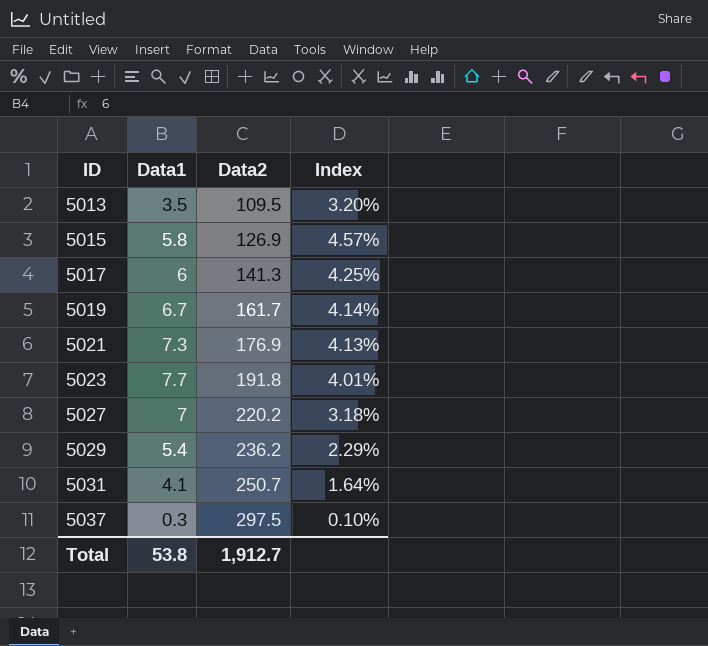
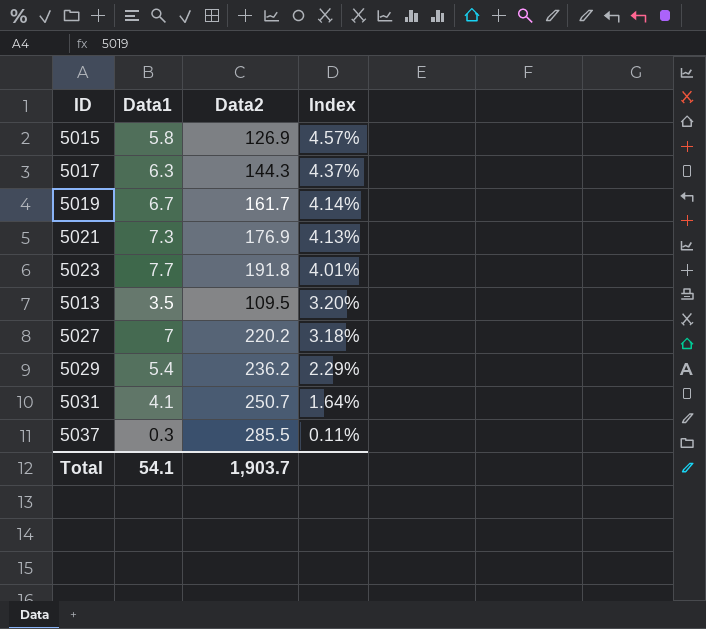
row order: ID ascending -> Index descending
5017 | Data1: 6 -> 6.3
5017 | Data2: 141.3 -> 144.3
5017 | Index: 4.25% -> 4.37%
5037 | Data2: 297.5 -> 285.5
5037 | Index: 0.10% -> 0.11%
Total | Data1: 53.8 -> 54.1
Total | Data2: 1,912.7 -> 1,903.7

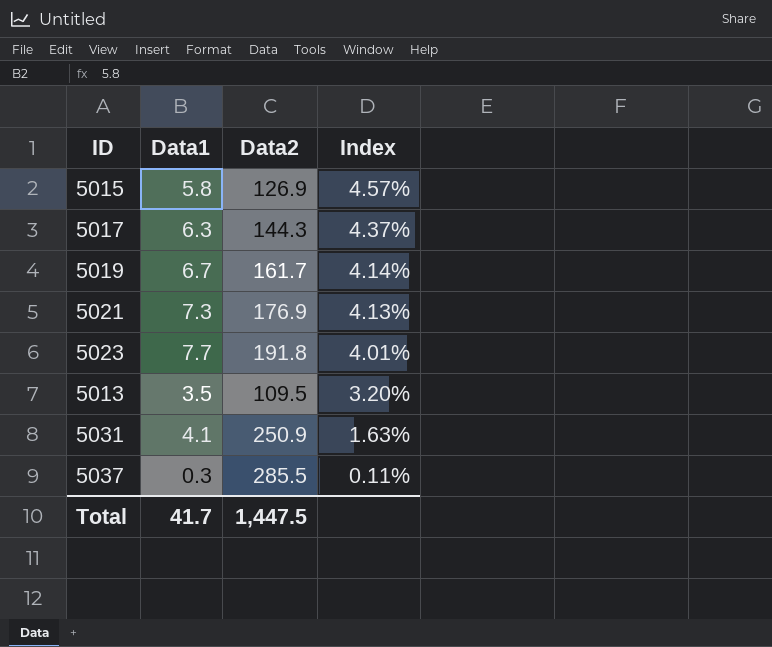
row 5027: 7 | 220.2 | 3.18% -> none
row 5029: 5.4 | 236.2 | 2.29% -> none
5031 | Data2: 250.7 -> 250.9
5031 | Index: 1.64% -> 1.63%
Total | Data1: 54.1 -> 41.7
Total | Data2: 1,903.7 -> 1,447.5

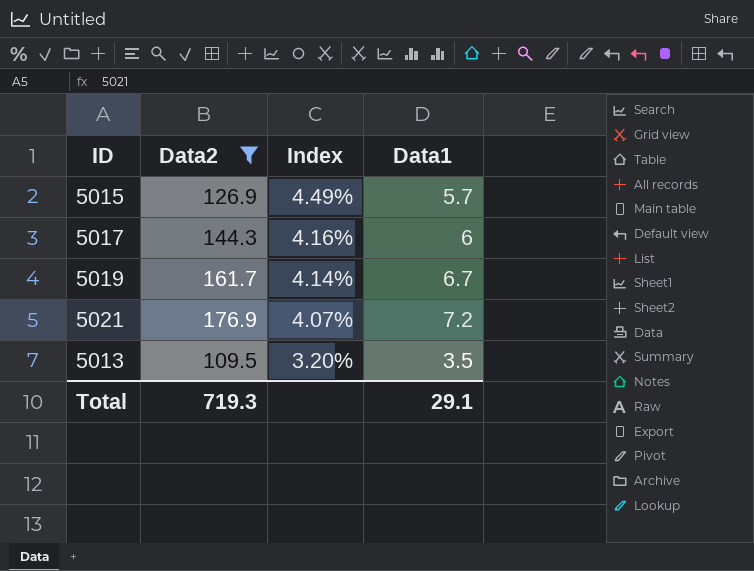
filter: none -> Data2 <= 176.9
column Data1 | position: 2 -> 4
5015 | Index: 4.57% -> 4.49%
5015 | Data1: 5.8 -> 5.7
5017 | Index: 4.37% -> 4.16%
5017 | Data1: 6.3 -> 6
5021 | Index: 4.13% -> 4.07%
5021 | Data1: 7.3 -> 7.2
Total | Data2: 1,447.5 -> 719.3
Total | Data1: 41.7 -> 29.1

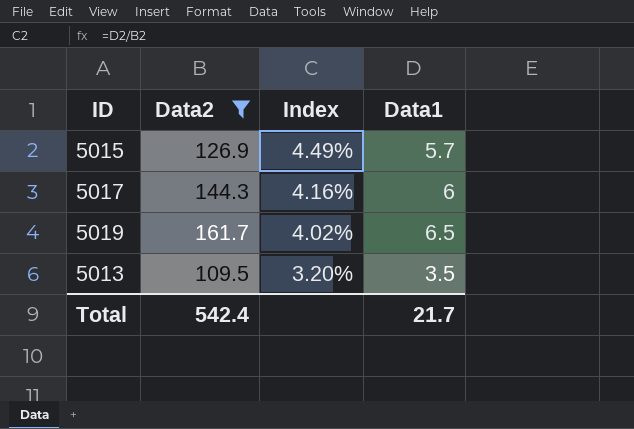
row 5021: 176.9 | 4.07% | 7.2 -> none
5019 | Index: 4.14% -> 4.02%
5019 | Data1: 6.7 -> 6.5
Total | Data2: 719.3 -> 542.4
Total | Data1: 29.1 -> 21.7

